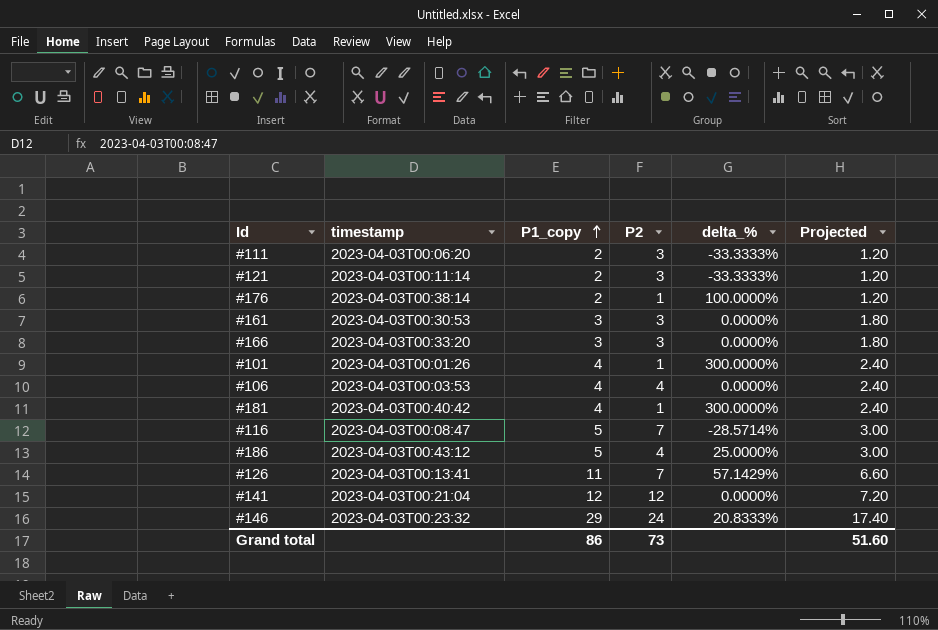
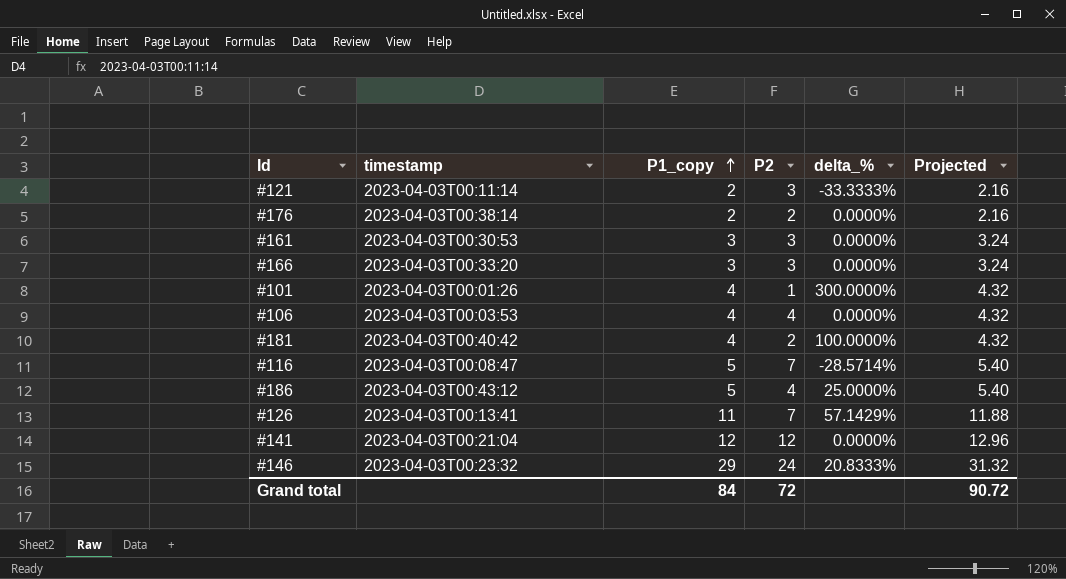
column Projected | formula: [P1_copy] * 0.6 -> [P1_copy] * 1.08
row #111: 2023-04-03T00:06:20 | 2 | 3 | -33.3333% | 1.20 -> none
#176 | P2: 1 -> 2
#176 | delta_%: 100.0000% -> 0.0000%
#181 | P2: 1 -> 2
#181 | delta_%: 300.0000% -> 100.0000%
Grand total | P1_copy: 86 -> 84
Grand total | P2: 73 -> 72
Grand total | Projected: 51.60 -> 90.72

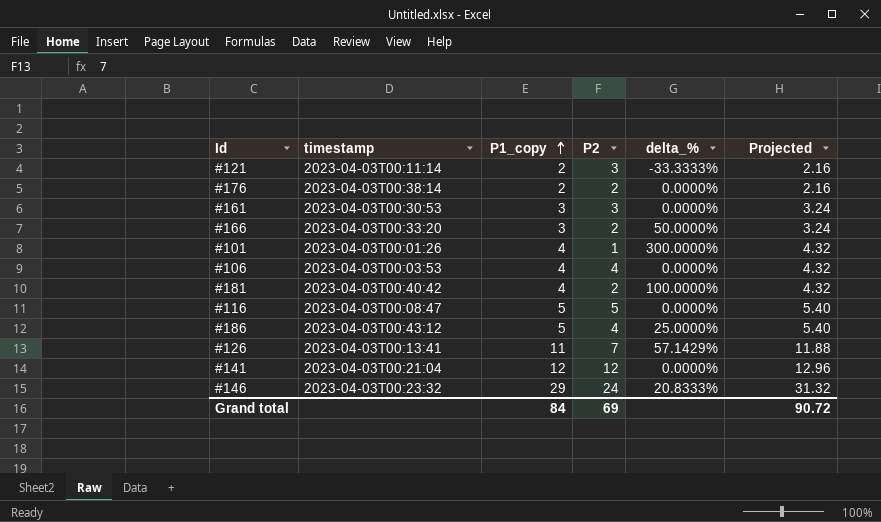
#166 | P2: 3 -> 2
#166 | delta_%: 0.0000% -> 50.0000%
#116 | P2: 7 -> 5
#116 | delta_%: -28.5714% -> 0.0000%
Grand total | P2: 72 -> 69

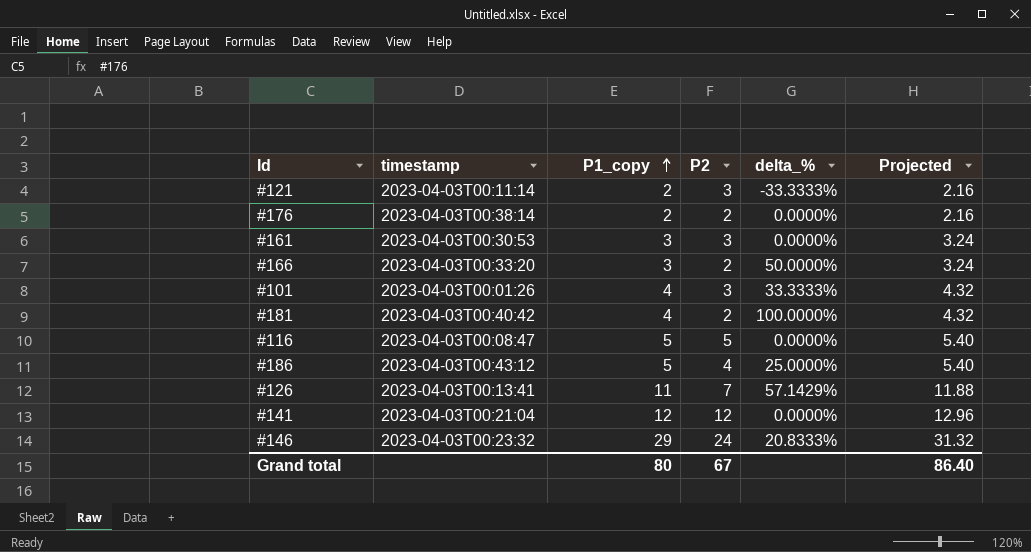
row #106: 2023-04-03T00:03:53 | 4 | 4 | 0.0000% | 4.32 -> none
#101 | P2: 1 -> 3
#101 | delta_%: 300.0000% -> 33.3333%
Grand total | P1_copy: 84 -> 80
Grand total | P2: 69 -> 67
Grand total | Projected: 90.72 -> 86.40

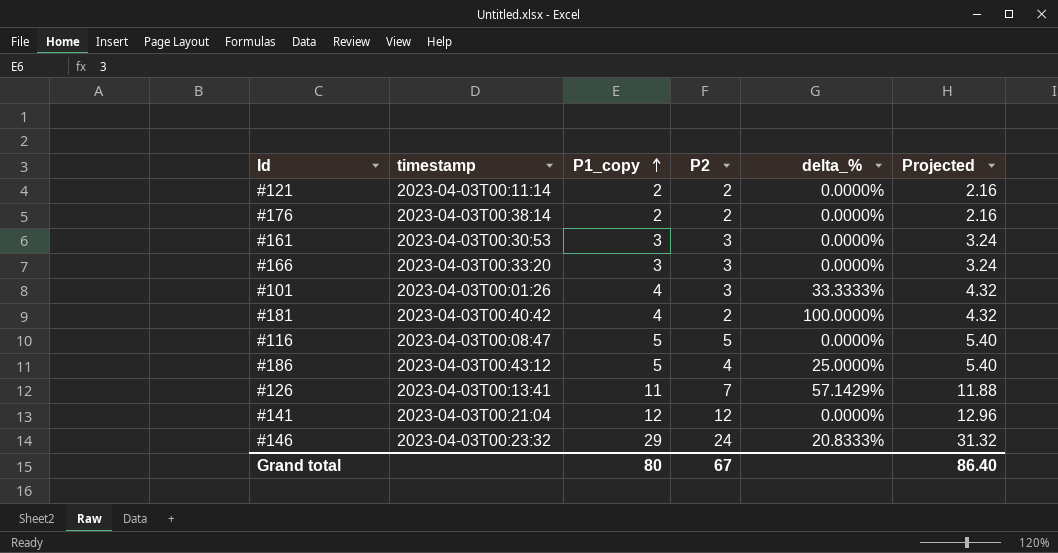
#121 | P2: 3 -> 2
#121 | delta_%: -33.3333% -> 0.0000%
#166 | P2: 2 -> 3
#166 | delta_%: 50.0000% -> 0.0000%

